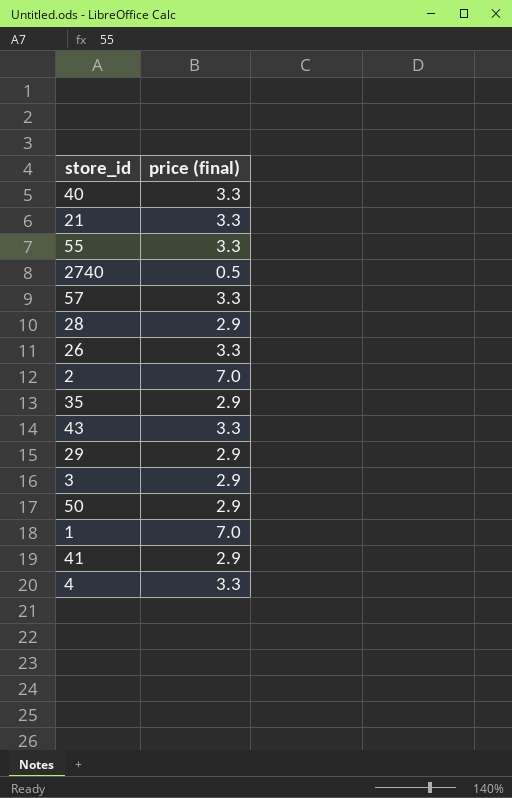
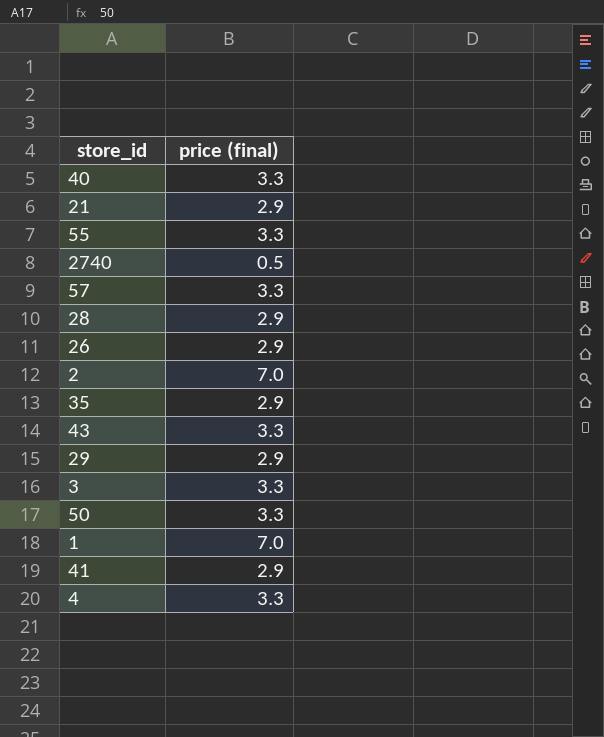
21 | price (final): 3.3 -> 2.9
26 | price (final): 3.3 -> 2.9
3 | price (final): 2.9 -> 3.3
50 | price (final): 2.9 -> 3.3

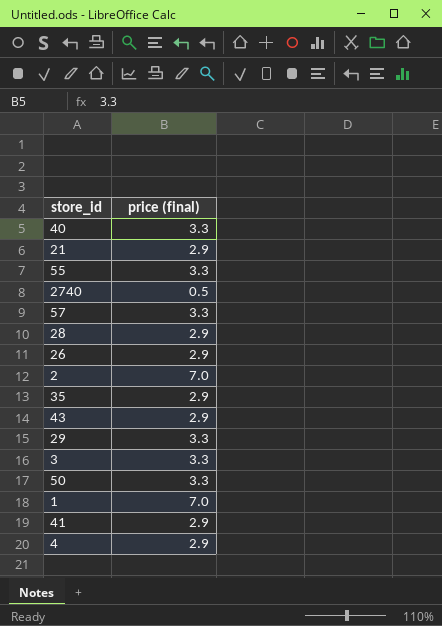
43 | price (final): 3.3 -> 2.9
29 | price (final): 2.9 -> 3.3
4 | price (final): 3.3 -> 2.9

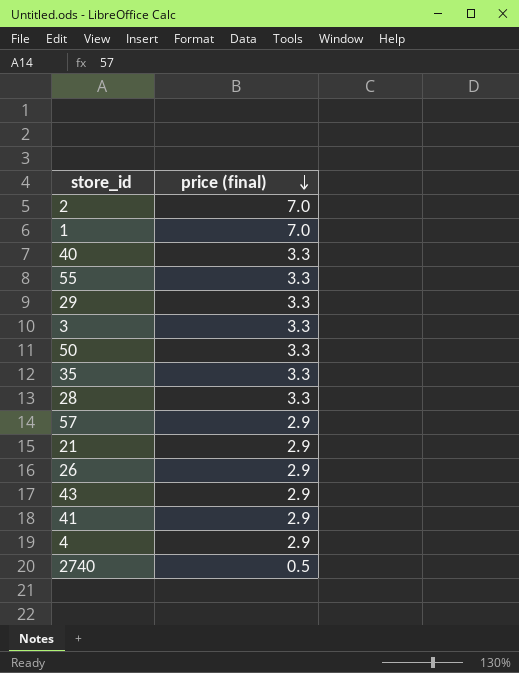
row order: none -> price (final) descending
35 | price (final): 2.9 -> 3.3
28 | price (final): 2.9 -> 3.3
57 | price (final): 3.3 -> 2.9

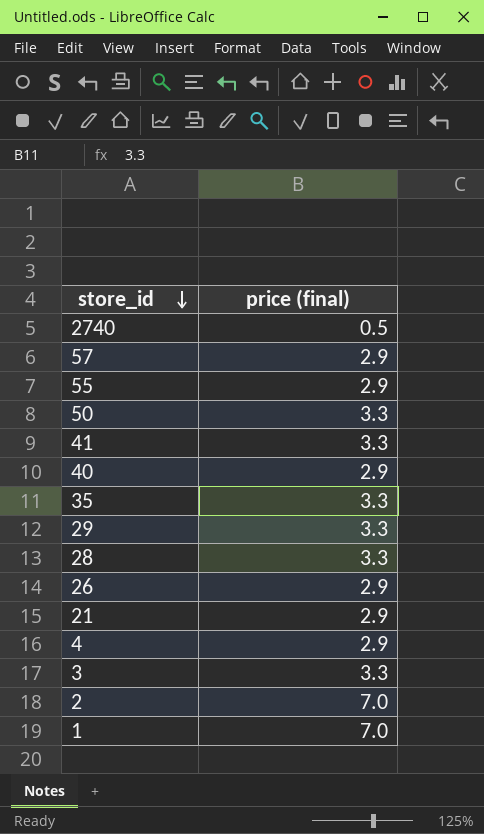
row order: price (final) descending -> store_id descending
row 43: 2.9 -> none
55 | price (final): 3.3 -> 2.9
41 | price (final): 2.9 -> 3.3
40 | price (final): 3.3 -> 2.9

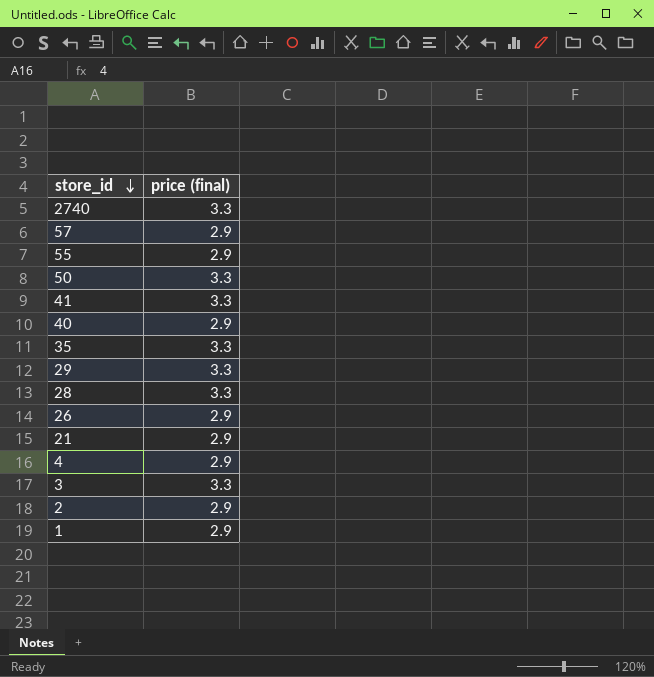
2740 | price (final): 0.5 -> 3.3
2 | price (final): 7.0 -> 2.9
1 | price (final): 7.0 -> 2.9

